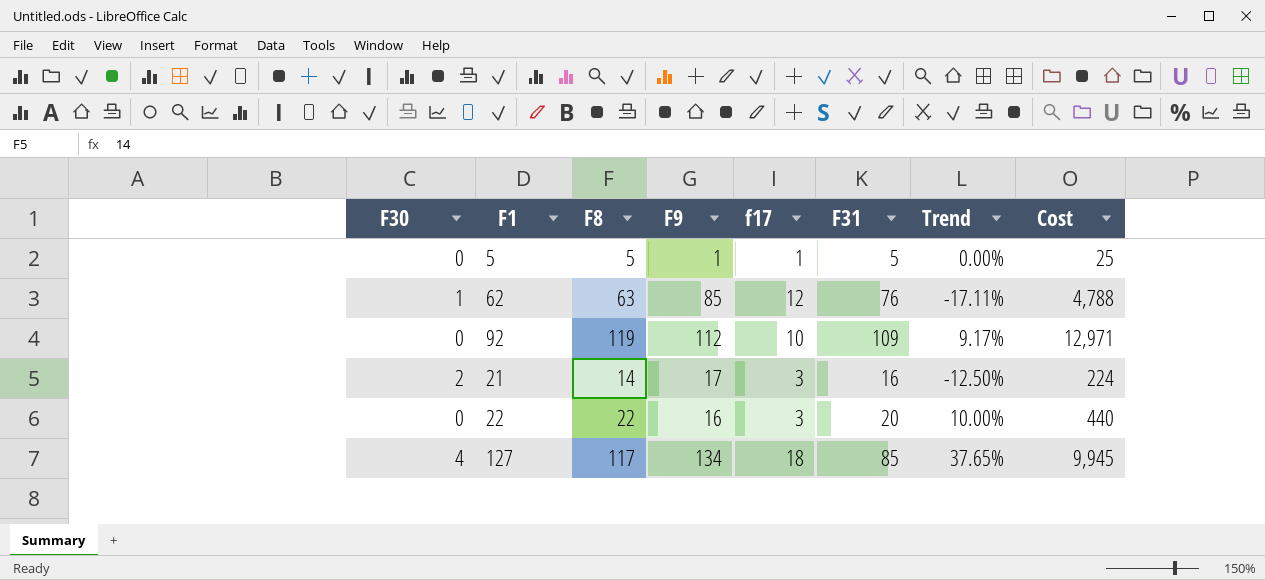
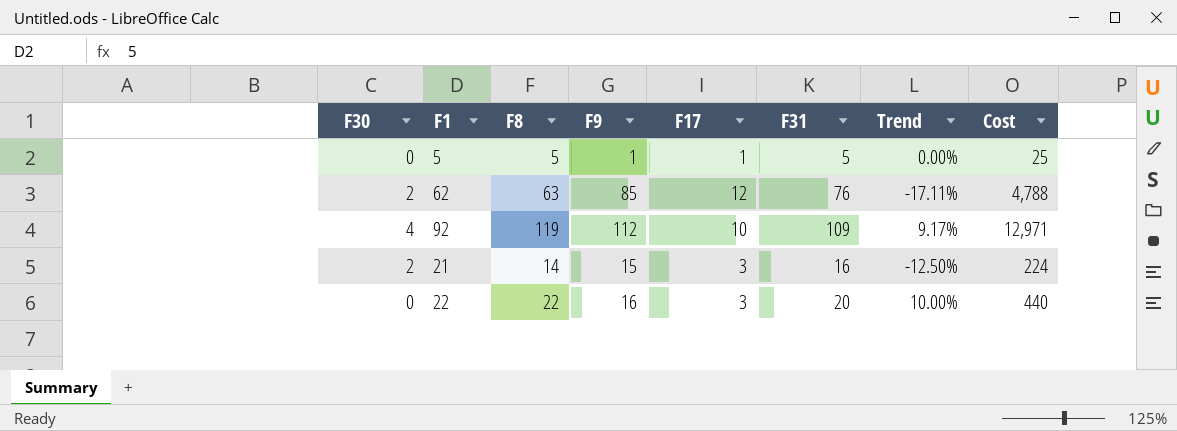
column name: f17 -> F17
row 127: 4 | 117 | 134 | 18 | 85 | 37.65% | 9,945 -> none
62 | F30: 1 -> 2
92 | F30: 0 -> 4
21 | F9: 17 -> 15

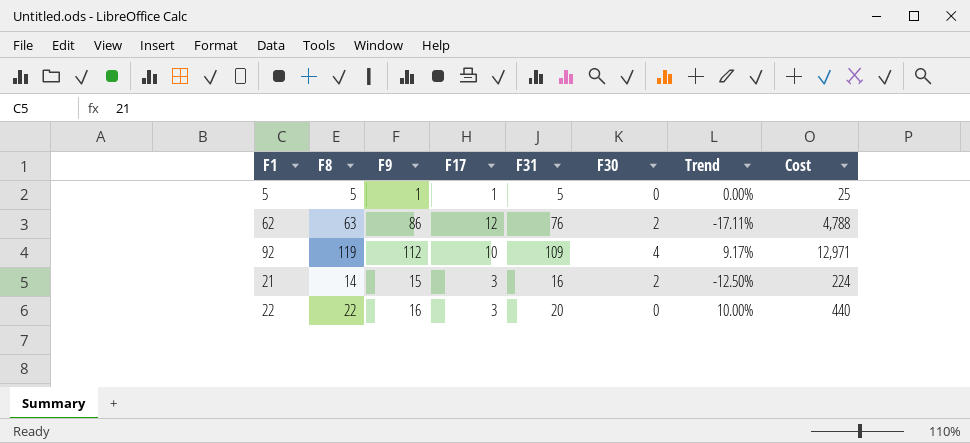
column F30 | position: 1 -> 6
62 | F9: 85 -> 86

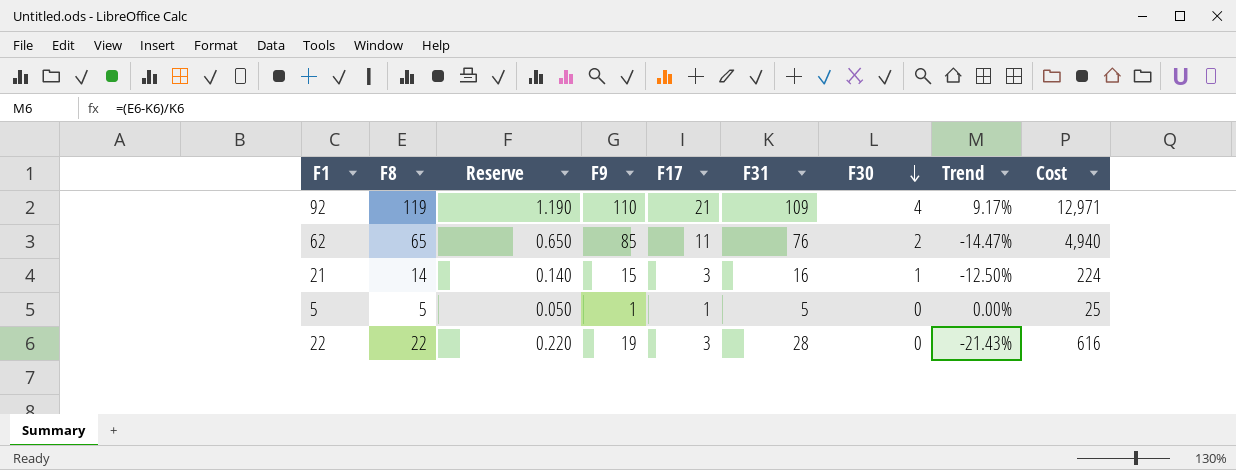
row order: none -> F30 descending
column Reserve | formula: none -> [F8] * 0.01
92 | F9: 112 -> 110
92 | F17: 10 -> 21
62 | F8: 63 -> 65
62 | F9: 86 -> 85
62 | F17: 12 -> 11
62 | Trend: -17.11% -> -14.47%
62 | Cost: 4,788 -> 4,940
21 | F30: 2 -> 1
22 | F9: 16 -> 19
22 | F31: 20 -> 28
22 | Trend: 10.00% -> -21.43%
22 | Cost: 440 -> 616

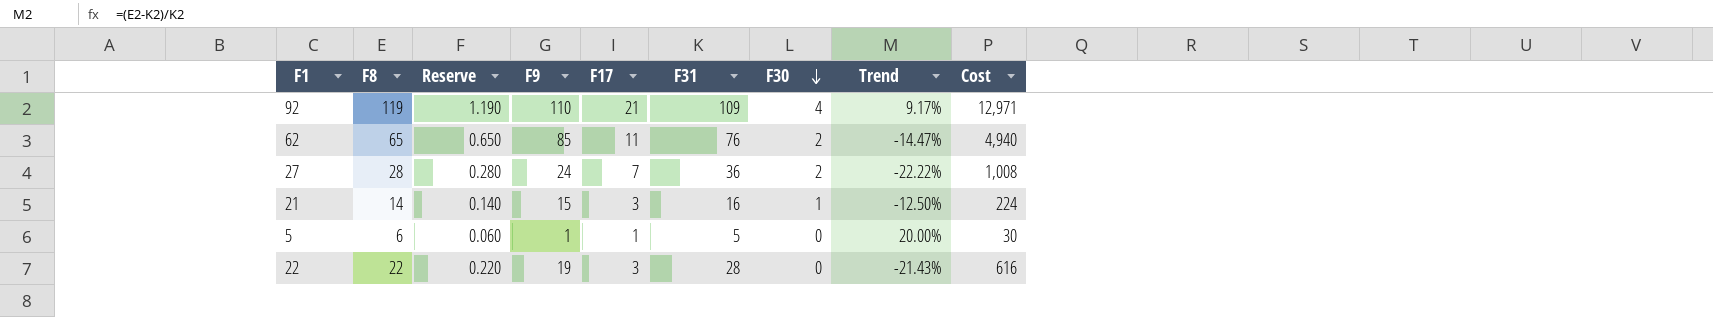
row 27: none -> 28 | 0.280 | 24 | 7 | 36 | 2 | -22.22% | 1,008
5 | F8: 5 -> 6
5 | Reserve: 0.050 -> 0.060
5 | Trend: 0.00% -> 20.00%
5 | Cost: 25 -> 30

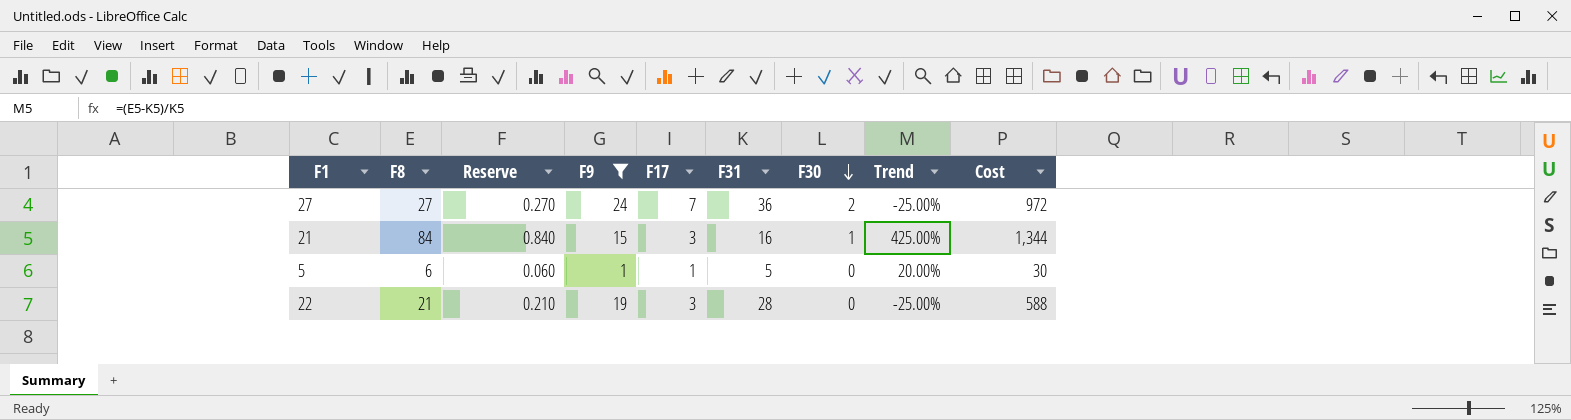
filter: none -> F9 <= 24
27 | F8: 28 -> 27
27 | Reserve: 0.280 -> 0.270
27 | Trend: -22.22% -> -25.00%
27 | Cost: 1,008 -> 972
21 | F8: 14 -> 84
21 | Reserve: 0.140 -> 0.840
21 | Trend: -12.50% -> 425.00%
21 | Cost: 224 -> 1,344
22 | F8: 22 -> 21
22 | Reserve: 0.220 -> 0.210
22 | Trend: -21.43% -> -25.00%
22 | Cost: 616 -> 588

